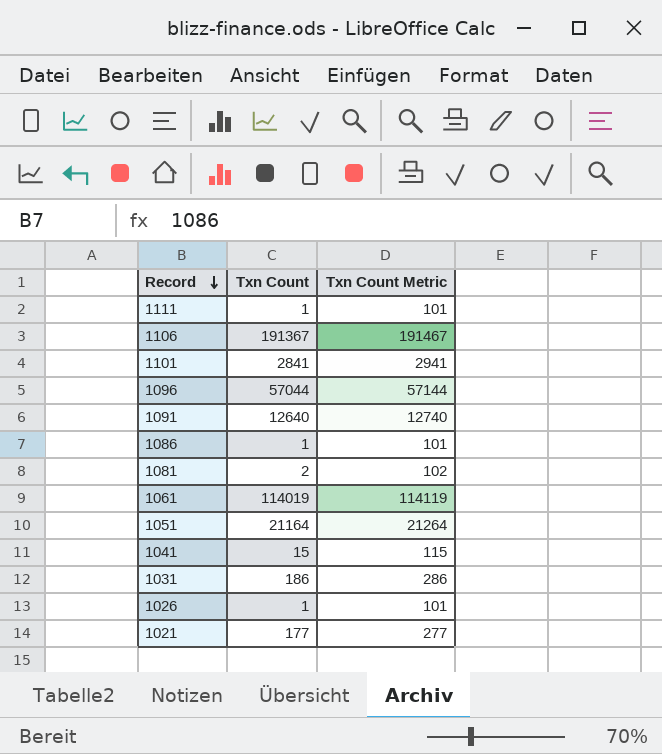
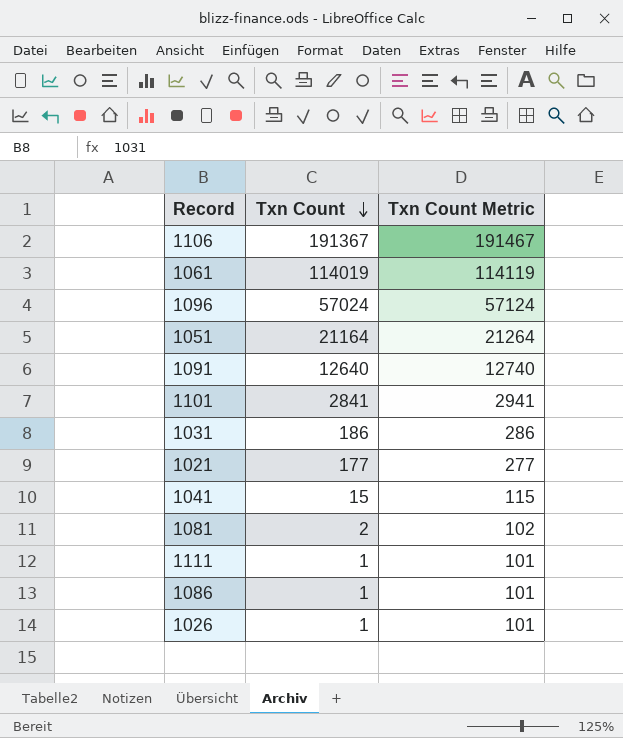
row order: Record descending -> Txn Count descending
1096 | Txn Count: 57044 -> 57024
1096 | Txn Count Metric: 57144 -> 57124

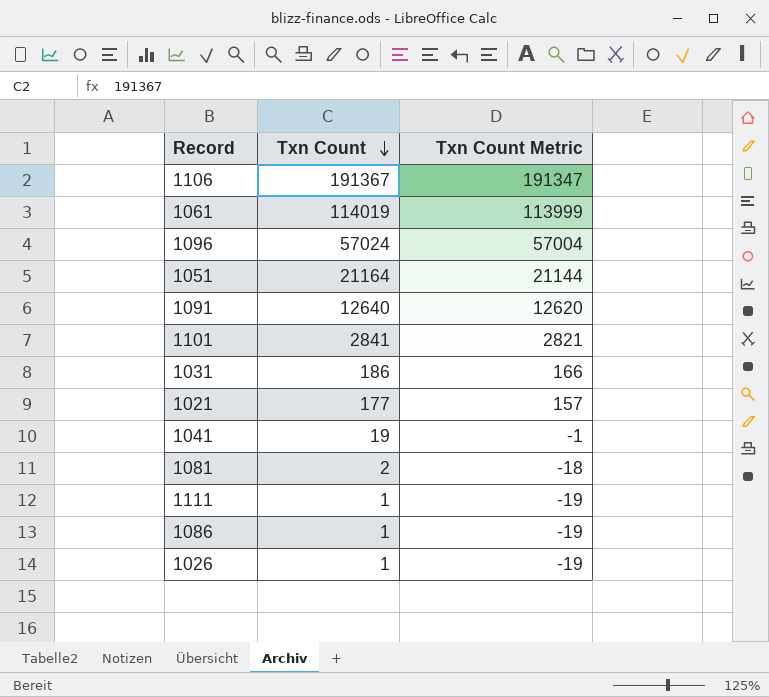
column Txn Count Metric | formula: [Txn Count] + 100 -> [Txn Count] - 20
1041 | Txn Count: 15 -> 19

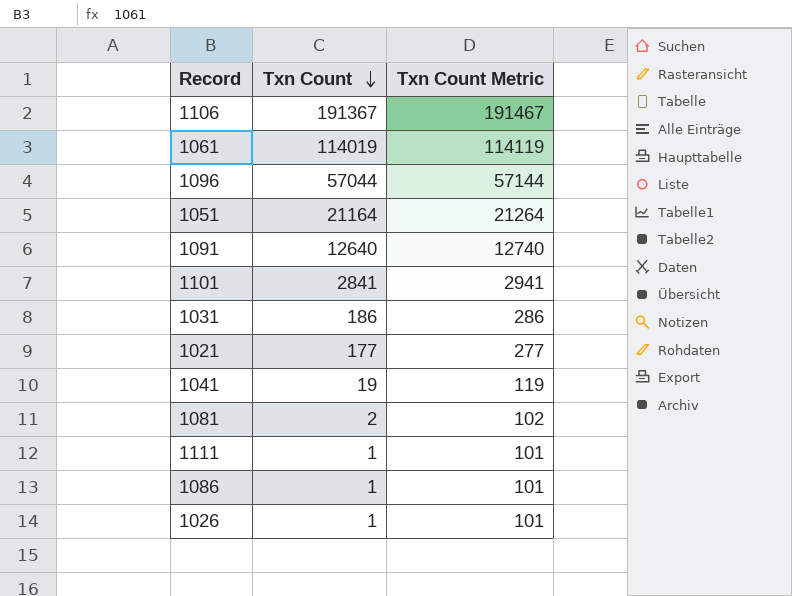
column Txn Count Metric | formula: [Txn Count] - 20 -> [Txn Count] + 100
1096 | Txn Count: 57024 -> 57044

